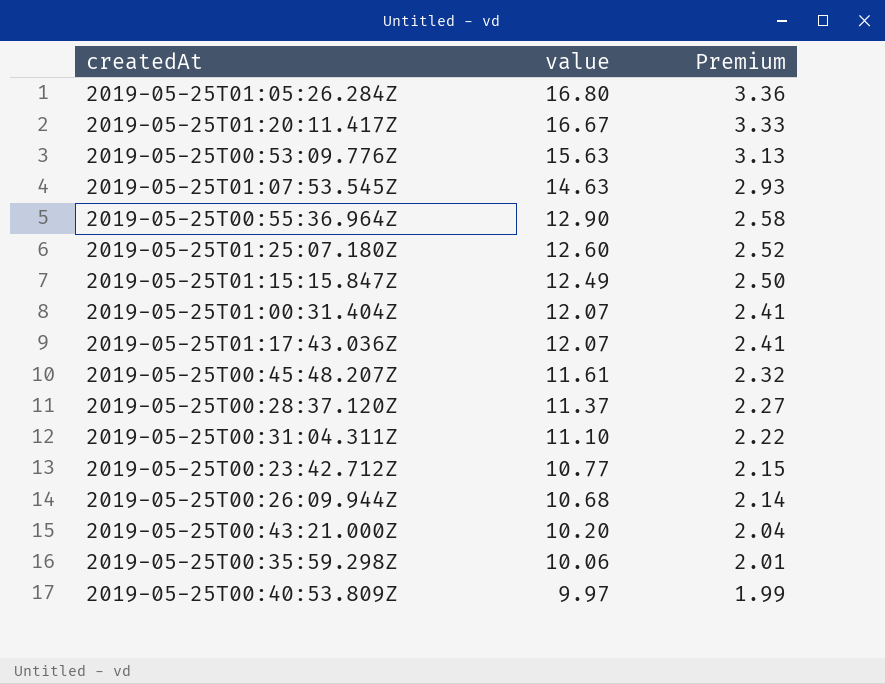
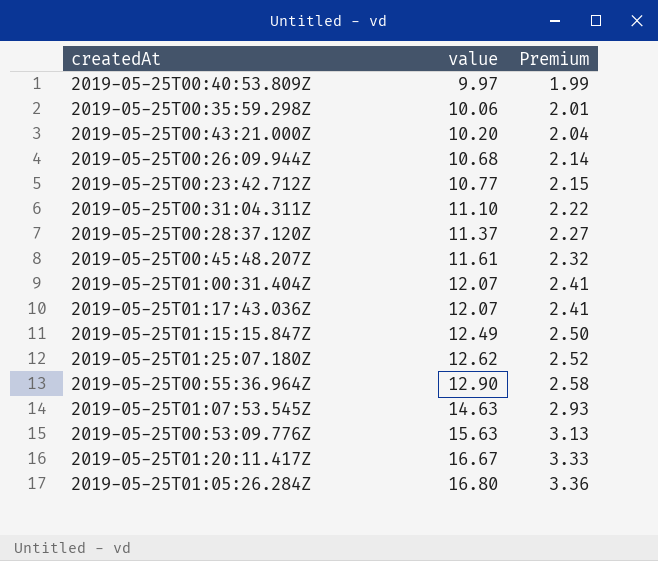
row order: value descending -> value ascending
2019-05-25T01:25:07.180Z | value: 12.60 -> 12.62

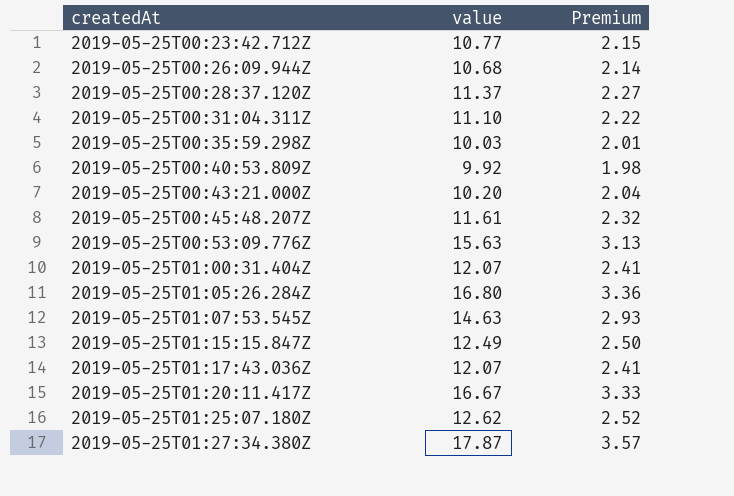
row order: value ascending -> createdAt ascending
row 2019-05-25T00:55:36.964Z: 12.90 | 2.58 -> none
2019-05-25T00:35:59.298Z | value: 10.06 -> 10.03
2019-05-25T00:40:53.809Z | value: 9.97 -> 9.92
2019-05-25T00:40:53.809Z | Premium: 1.99 -> 1.98
row 2019-05-25T01:27:34.380Z: none -> 17.87 | 3.57

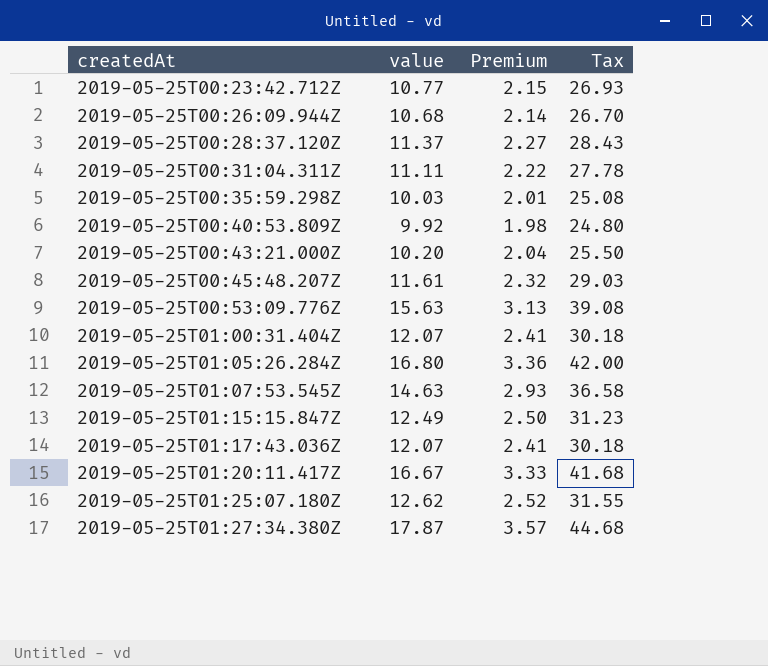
column Tax | formula: none -> [value] * 2.5
2019-05-25T00:31:04.311Z | value: 11.10 -> 11.11

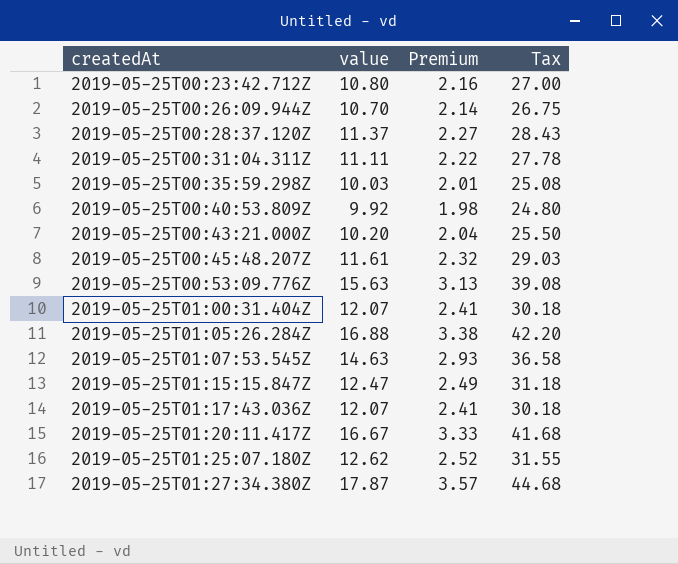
2019-05-25T00:23:42.712Z | value: 10.77 -> 10.80
2019-05-25T00:23:42.712Z | Premium: 2.15 -> 2.16
2019-05-25T00:23:42.712Z | Tax: 26.93 -> 27.00
2019-05-25T00:26:09.944Z | value: 10.68 -> 10.70
2019-05-25T00:26:09.944Z | Tax: 26.70 -> 26.75
2019-05-25T01:05:26.284Z | value: 16.80 -> 16.88
2019-05-25T01:05:26.284Z | Premium: 3.36 -> 3.38
2019-05-25T01:05:26.284Z | Tax: 42.00 -> 42.20
2019-05-25T01:15:15.847Z | value: 12.49 -> 12.47
2019-05-25T01:15:15.847Z | Premium: 2.50 -> 2.49
2019-05-25T01:15:15.847Z | Tax: 31.23 -> 31.18

